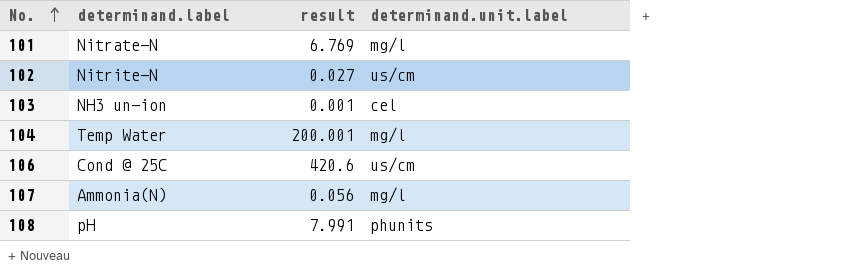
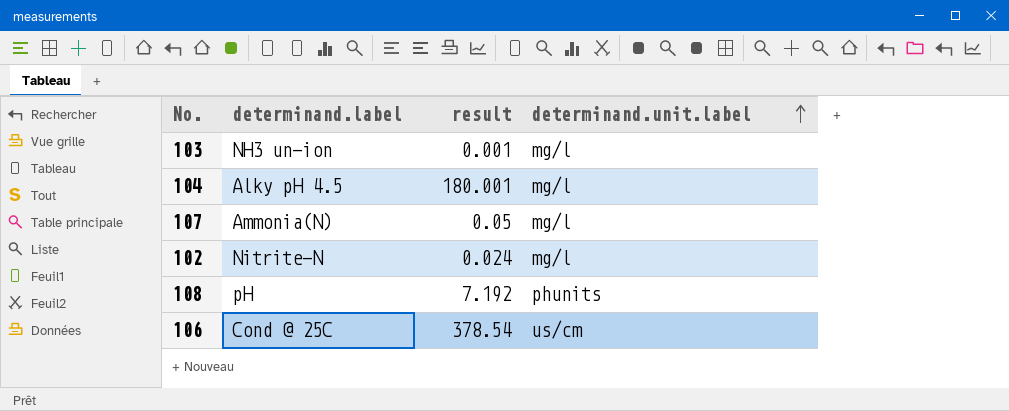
row order: No. ascending -> determinand.unit.label ascending
row 101: Nitrate-N | 6.769 | mg/l -> none
103 | determinand.unit.label: cel -> mg/l
104 | determinand.label: Temp Water -> Alky pH 4.5
104 | result: 200.001 -> 180.001
107 | result: 0.056 -> 0.05
102 | result: 0.027 -> 0.024
102 | determinand.unit.label: us/cm -> mg/l
108 | result: 7.991 -> 7.192
106 | result: 420.6 -> 378.54

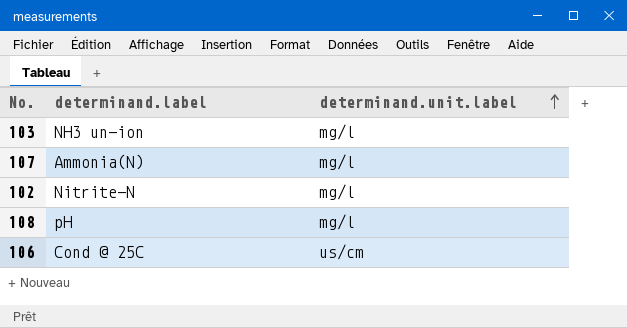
column result | position: 3 -> none
row 104: Alky pH 4.5 | 180.001 | mg/l -> none
108 | determinand.unit.label: phunits -> mg/l

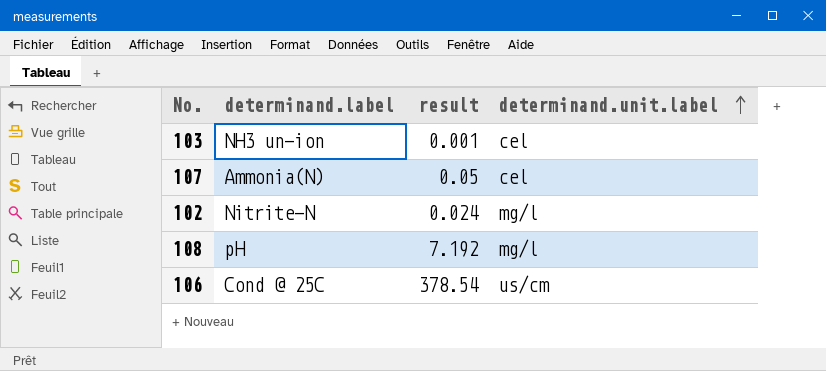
column result | position: none -> 3
103 | determinand.unit.label: mg/l -> cel
107 | determinand.unit.label: mg/l -> cel

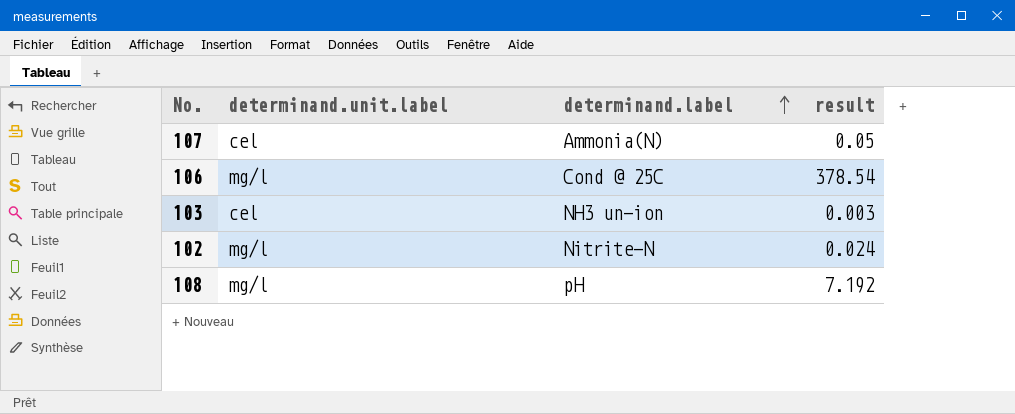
row order: determinand.unit.label ascending -> determinand.label ascending
column determinand.unit.label | position: 4 -> 2
106 | determinand.unit.label: us/cm -> mg/l
103 | result: 0.001 -> 0.003

